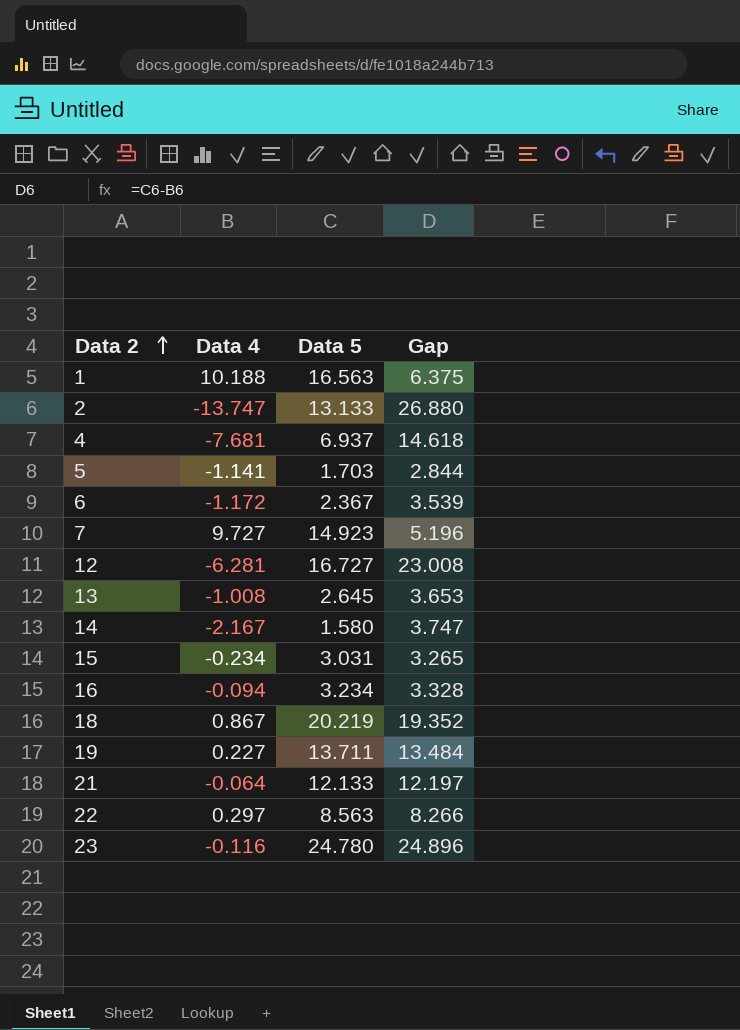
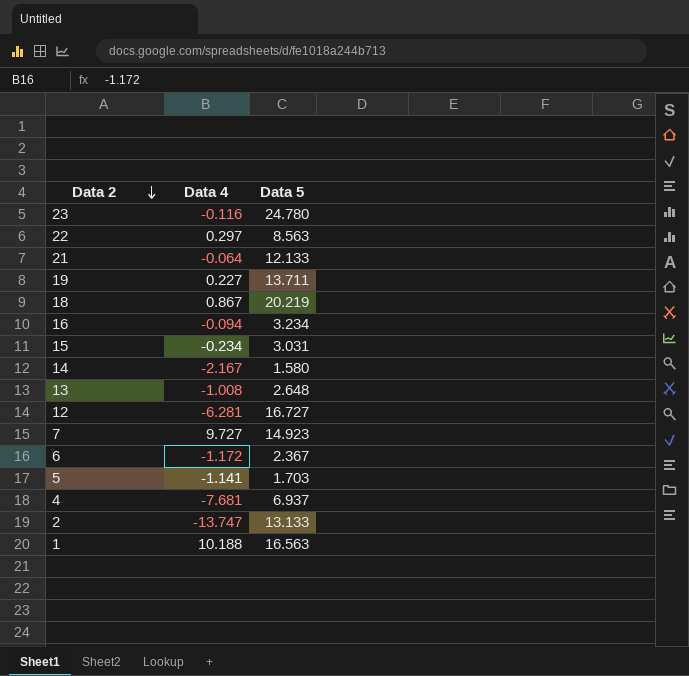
row order: Data 2 ascending -> Data 2 descending
column Gap | formula: [Data 5] - [Data 4] -> none
13 | Data 5: 2.645 -> 2.648

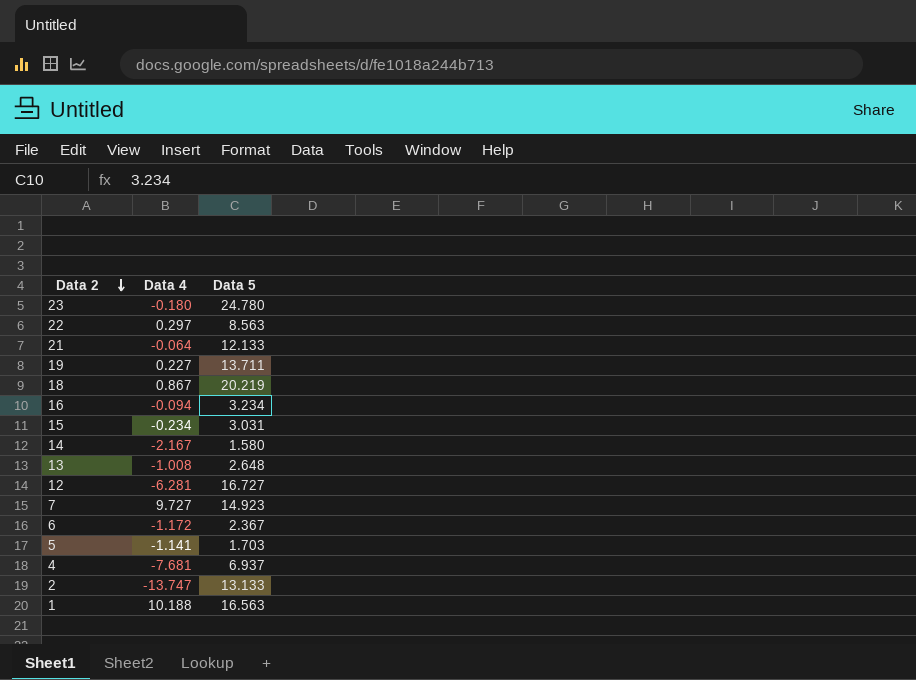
23 | Data 4: -0.116 -> -0.180

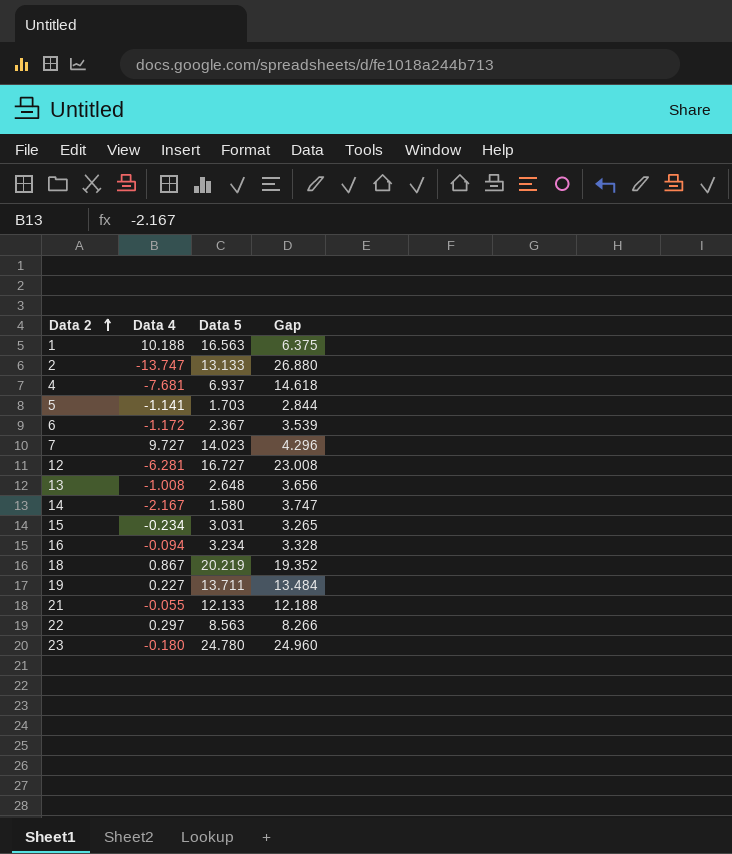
row order: Data 2 descending -> Data 2 ascending
column Gap | formula: none -> [Data 5] - [Data 4]
7 | Data 5: 14.923 -> 14.023
21 | Data 4: -0.064 -> -0.055

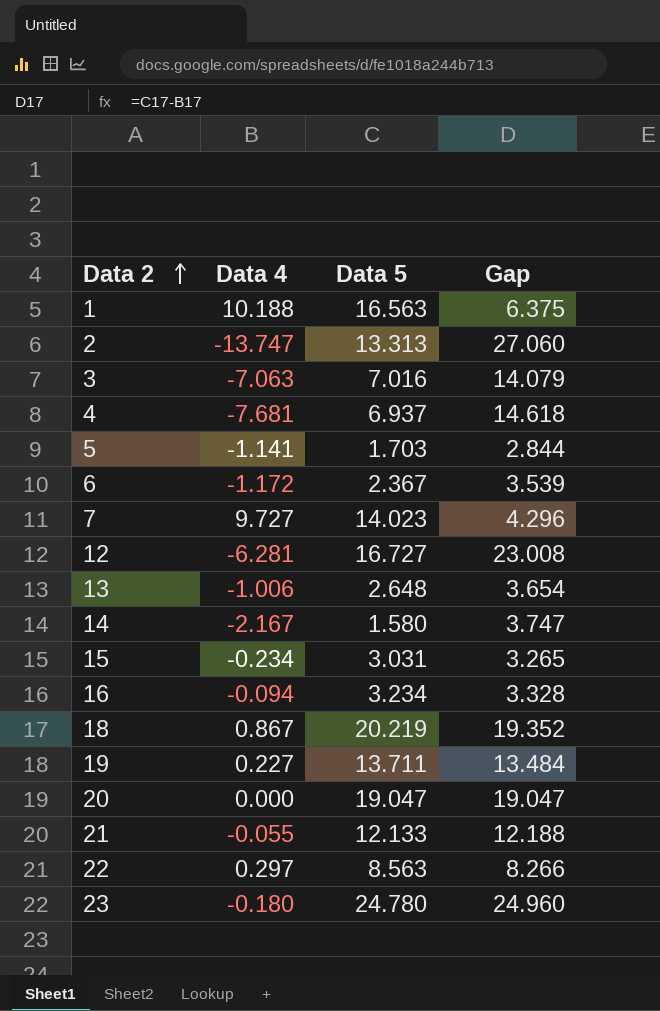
2 | Data 5: 13.133 -> 13.313
2 | Gap: 26.880 -> 27.060
row 3: none -> -7.063 | 7.016 | 14.079
13 | Data 4: -1.008 -> -1.006
13 | Gap: 3.656 -> 3.654
row 20: none -> 0.000 | 19.047 | 19.047

